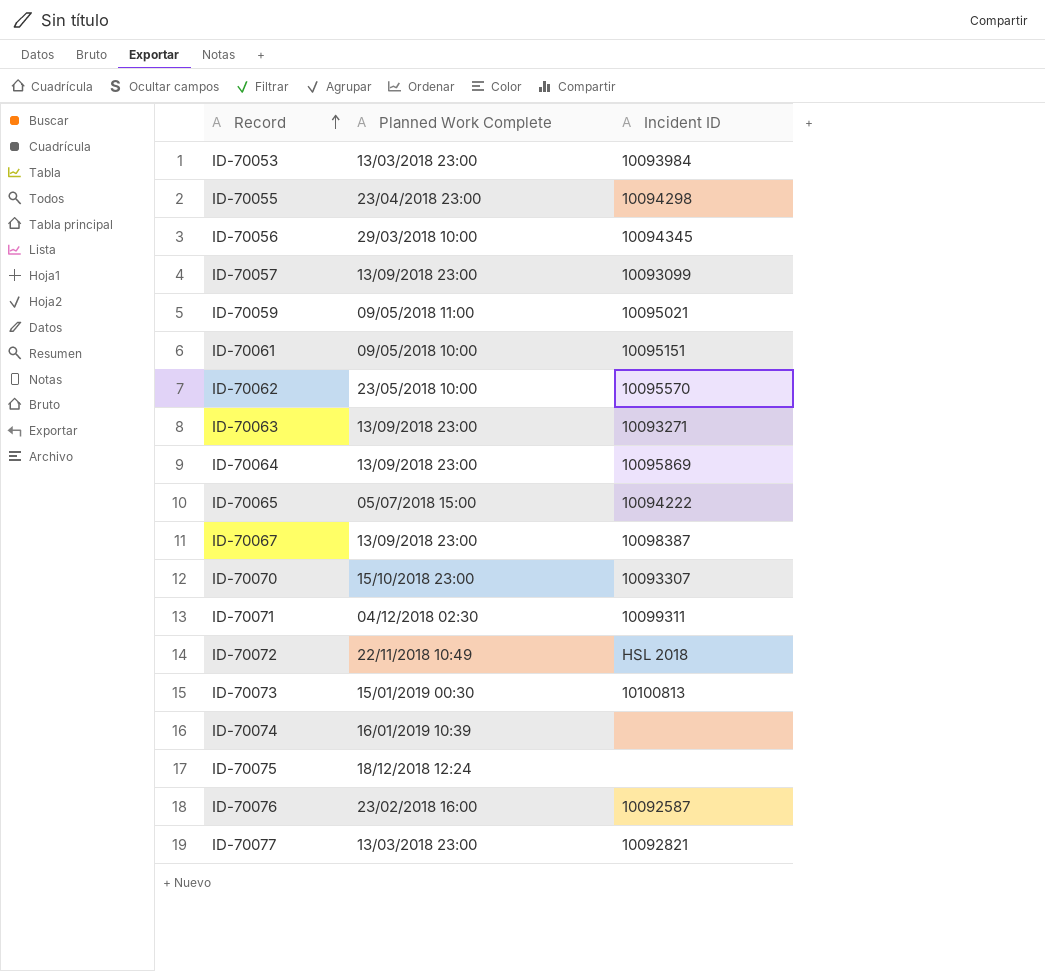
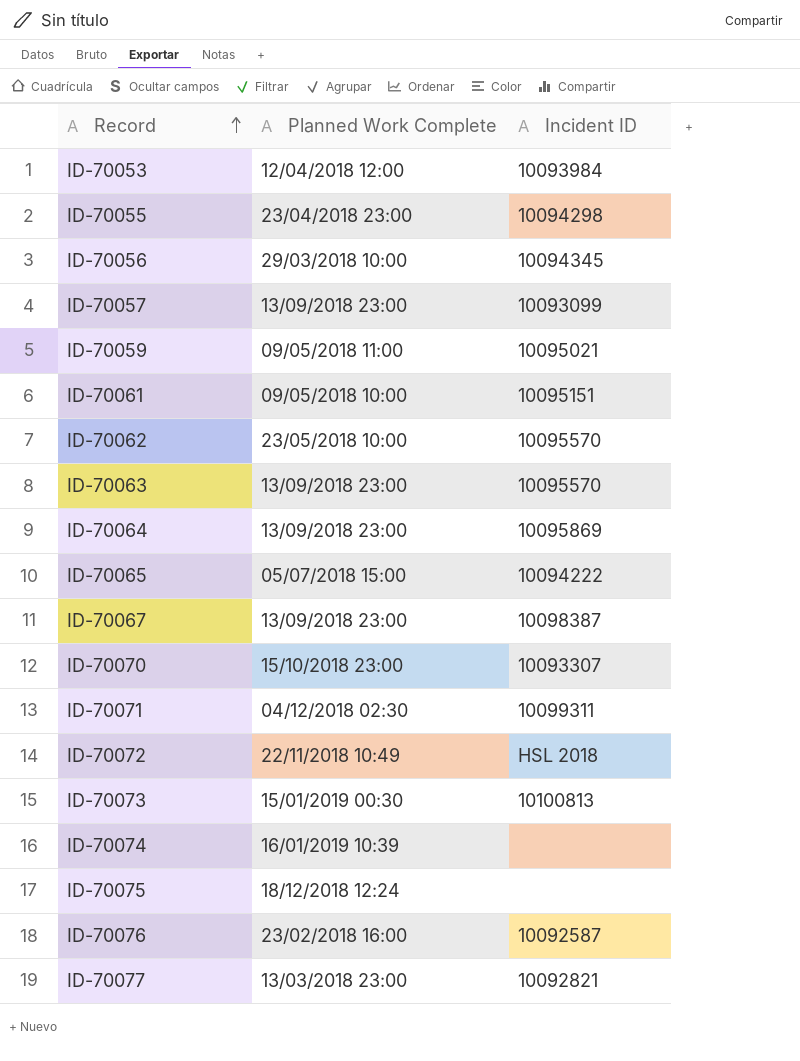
ID-70053 | Planned Work Complete: 13/03/2018 23:00 -> 12/04/2018 12:00
ID-70063 | Incident ID: 10093271 -> 10095570

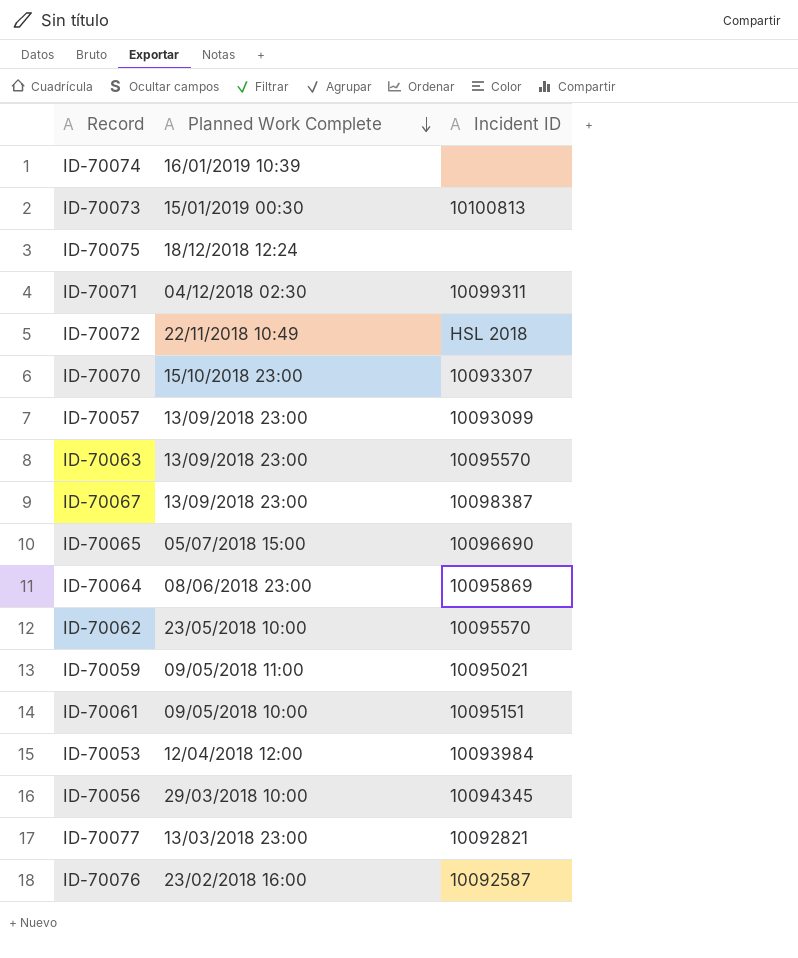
row order: Record ascending -> Planned Work Complete descending
row ID-70055: 23/04/2018 23:00 | 10094298 -> none
ID-70065 | Incident ID: 10094222 -> 10096690
ID-70064 | Planned Work Complete: 13/09/2018 23:00 -> 08/06/2018 23:00

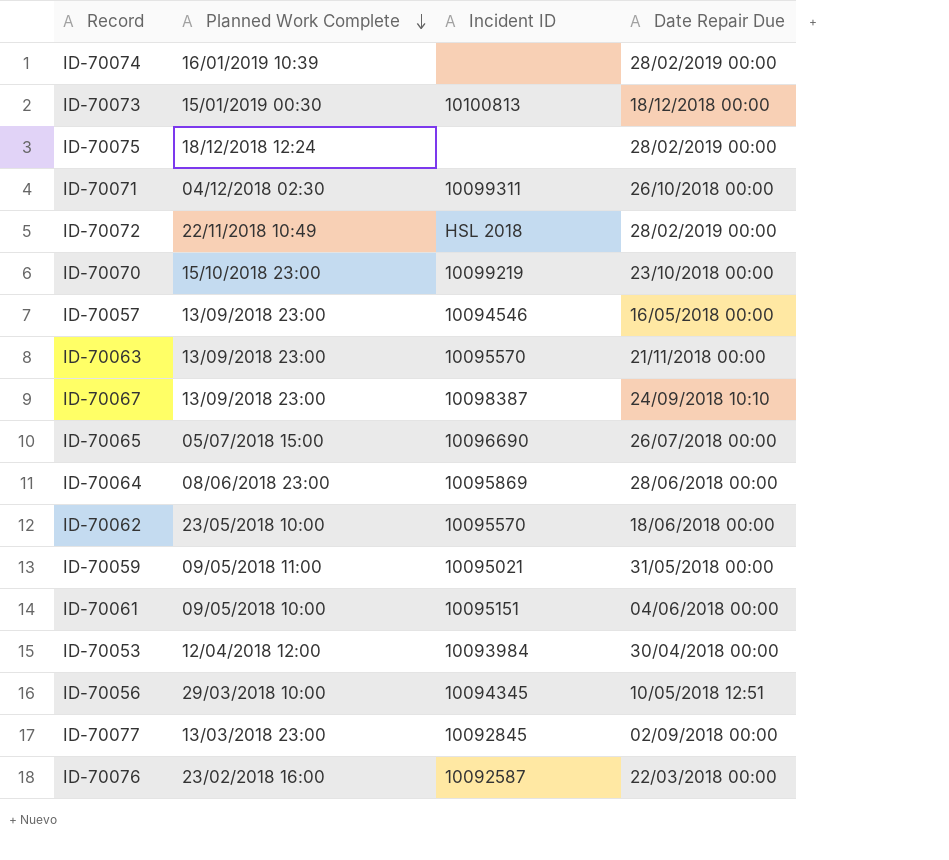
column Date Repair Due | position: none -> 4
ID-70070 | Incident ID: 10093307 -> 10099219
ID-70057 | Incident ID: 10093099 -> 10094546
ID-70077 | Incident ID: 10092821 -> 10092845

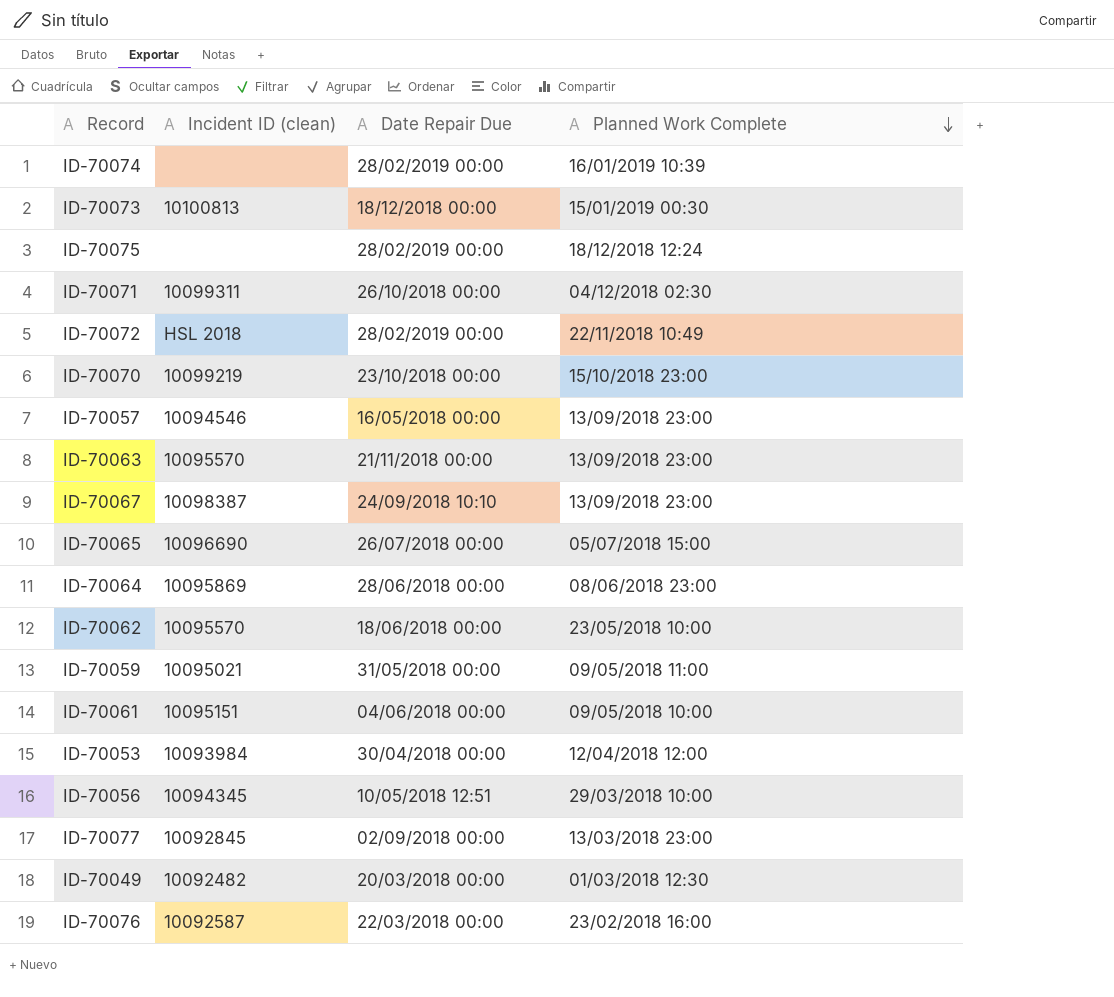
column name: Incident ID -> Incident ID (clean)
column Planned Work Complete | position: 2 -> 4
row ID-70049: none -> 10092482 | 20/03/2018 00:00 | 01/03/2018 12:30

